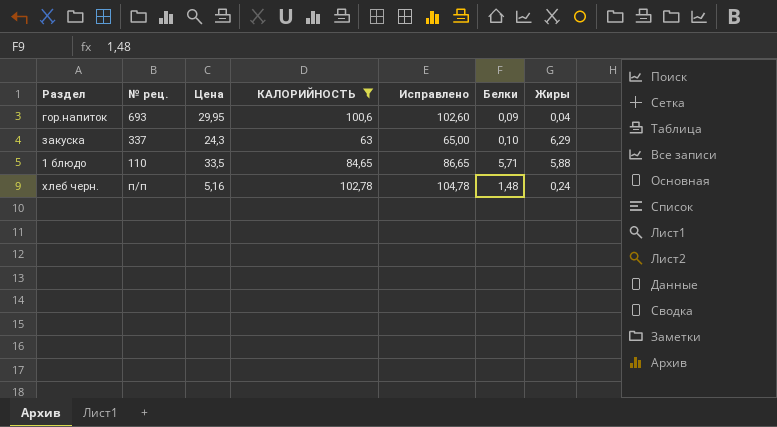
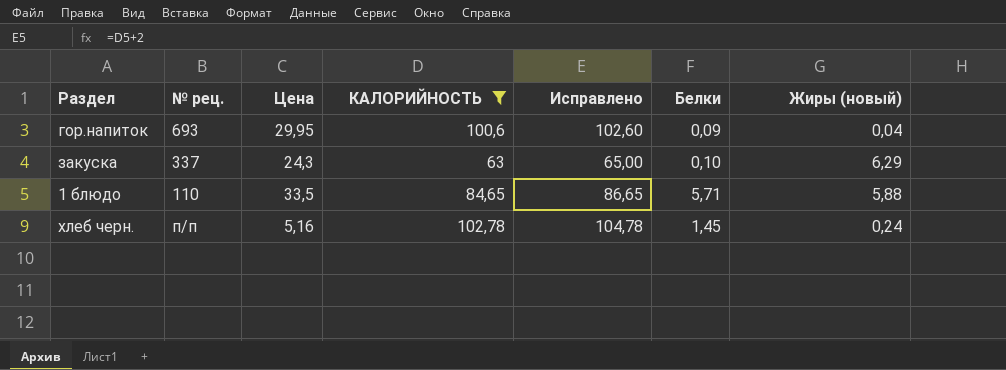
column name: Жиры -> Жиры (новый)
хлеб черн. | Белки: 1,48 -> 1,45

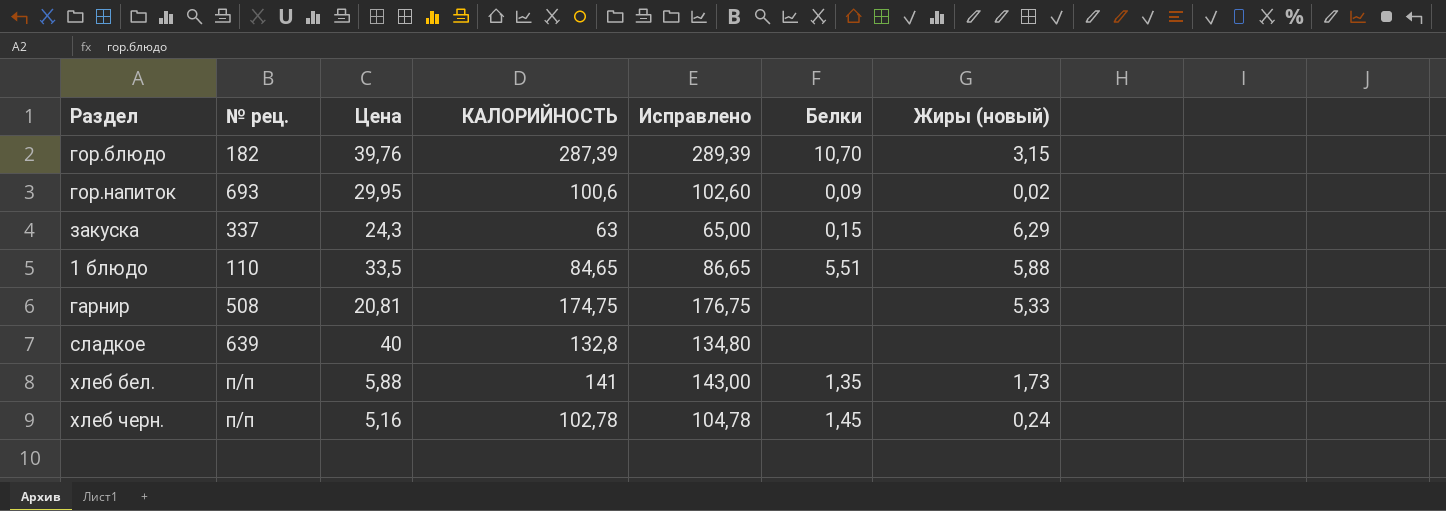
filter: КАЛОРИЙНОСТЬ <= 102,78 -> none
гор.напиток | Жиры (новый): 0,04 -> 0,02
закуска | Белки: 0,10 -> 0,15
1 блюдо | Белки: 5,71 -> 5,51

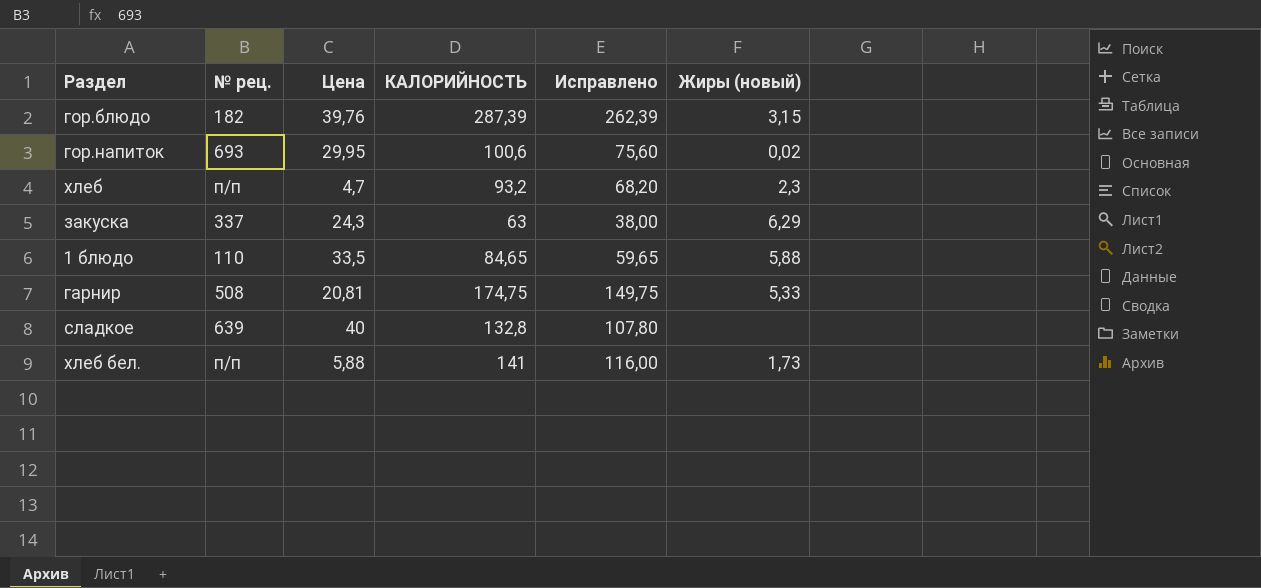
column Белки | position: 6 -> none
column Исправлено | formula: [КАЛОРИЙНОСТЬ] + 2 -> [КАЛОРИЙНОСТЬ] - 25
row хлеб черн.: п/п | 5,16 | 102,78 | 104,78 | 1,45 | 0,24 -> none
row хлеб: none -> п/п | 4,7 | 93,2 | 68,20 | 2,3

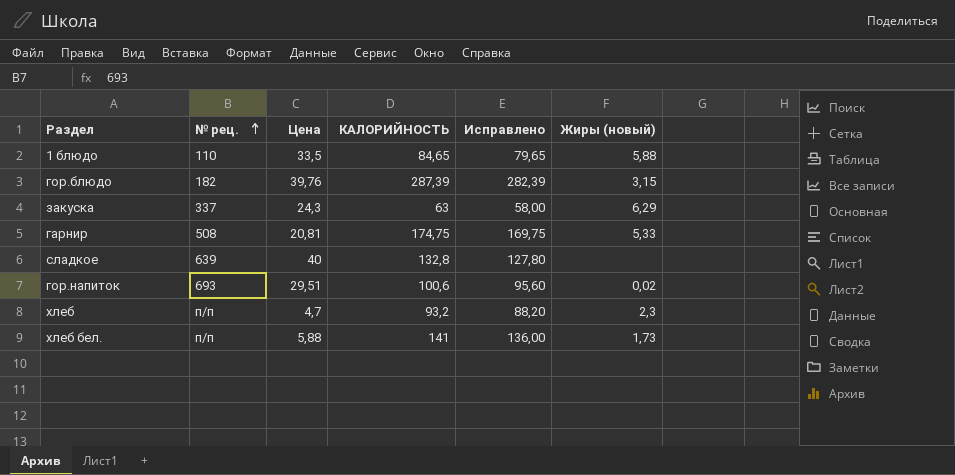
row order: none -> № рец. ascending
column Исправлено | formula: [КАЛОРИЙНОСТЬ] - 25 -> [КАЛОРИЙНОСТЬ] - 5
гор.напиток | Цена: 29,95 -> 29,51

